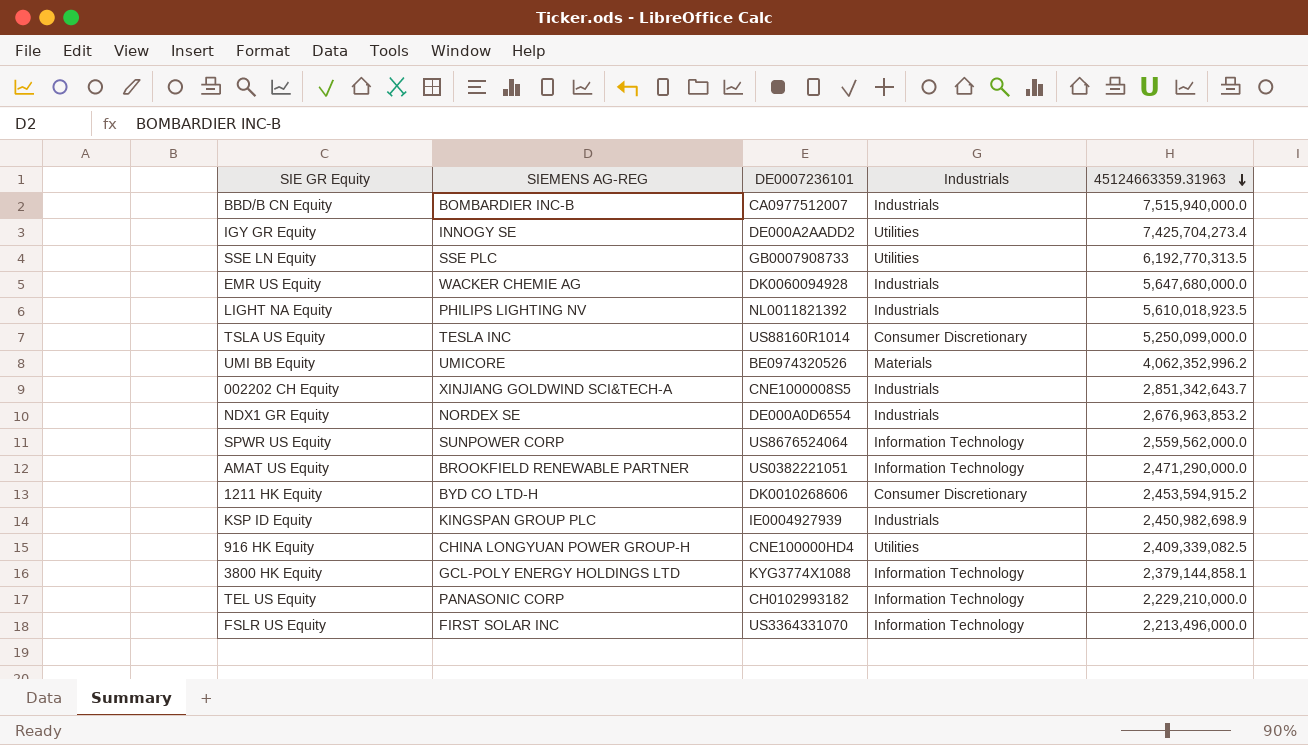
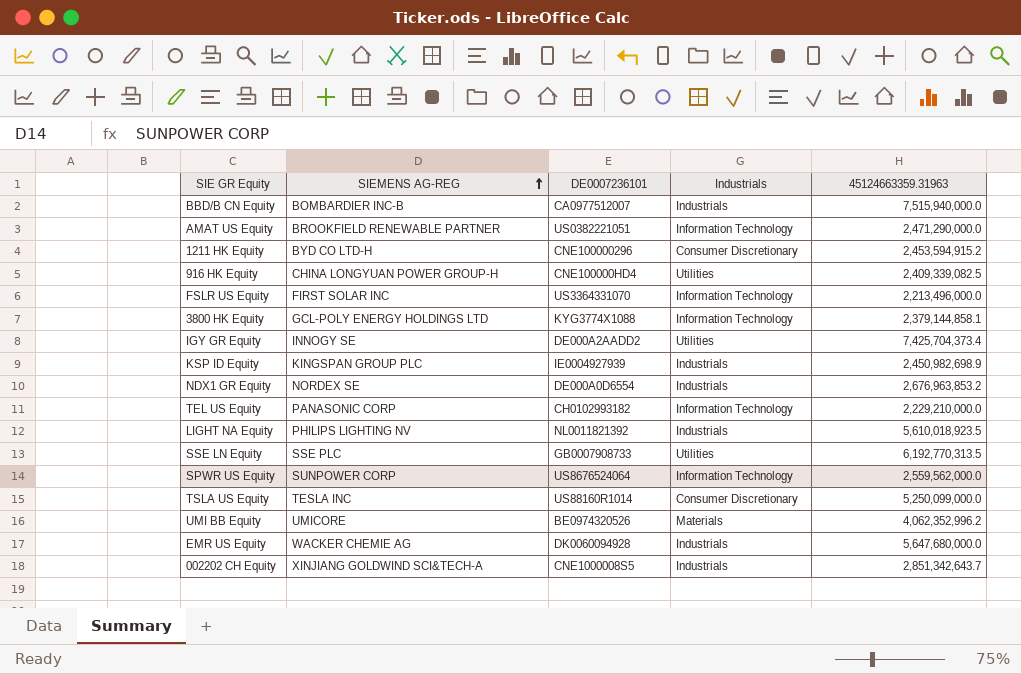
row order: 45124663359.31963 descending -> SIEMENS AG-REG ascending
1211 HK Equity | DE0007236101: DK0010268606 -> CNE100000296
IGY GR Equity | 45124663359.31963: 7,425,704,273.4 -> 7,425,704,373.4

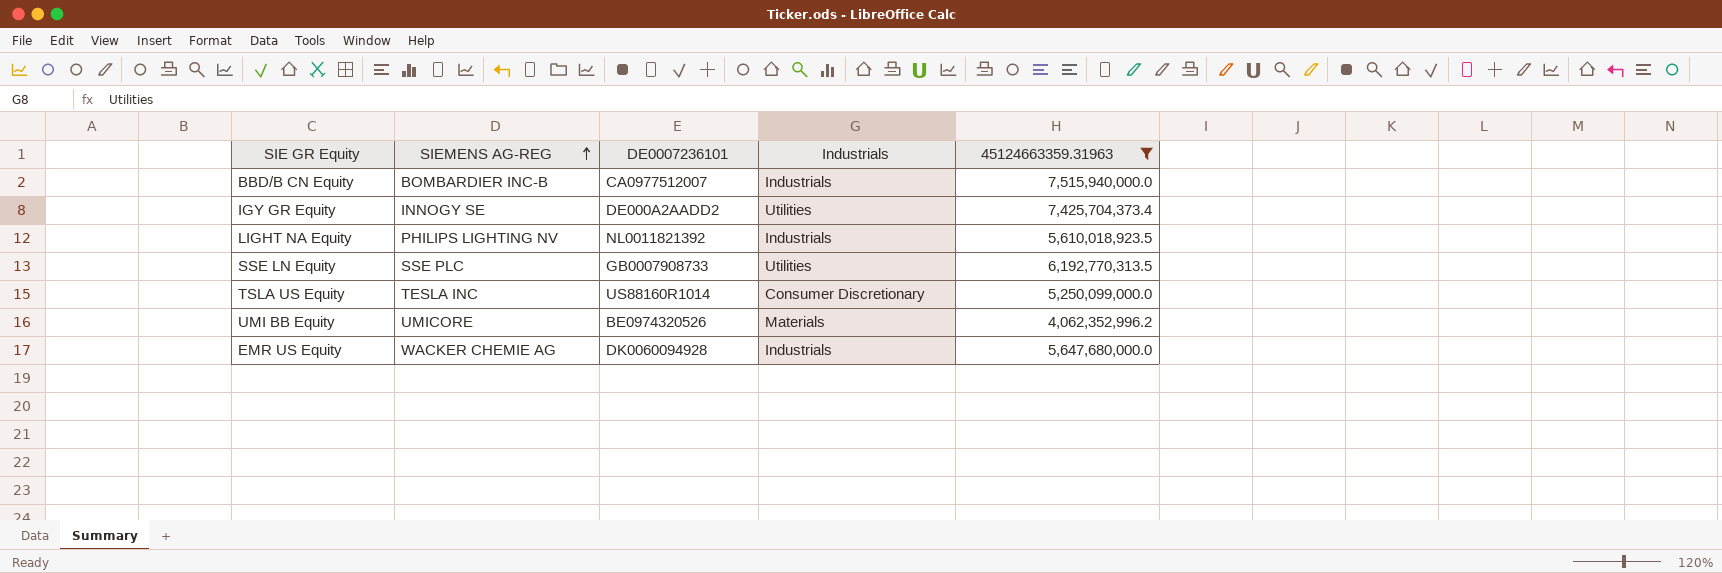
filter: none -> 45124663359.31963 >= 4,062,352,996.2

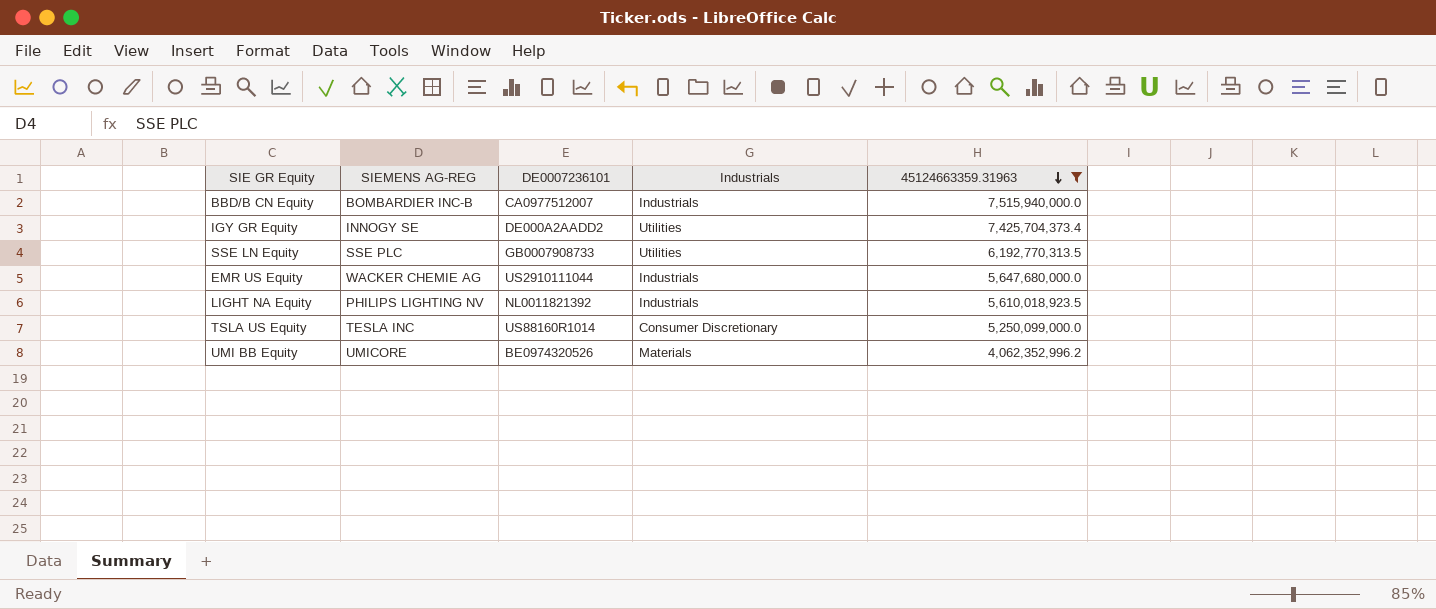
row order: SIEMENS AG-REG ascending -> 45124663359.31963 descending
EMR US Equity | DE0007236101: DK0060094928 -> US2910111044

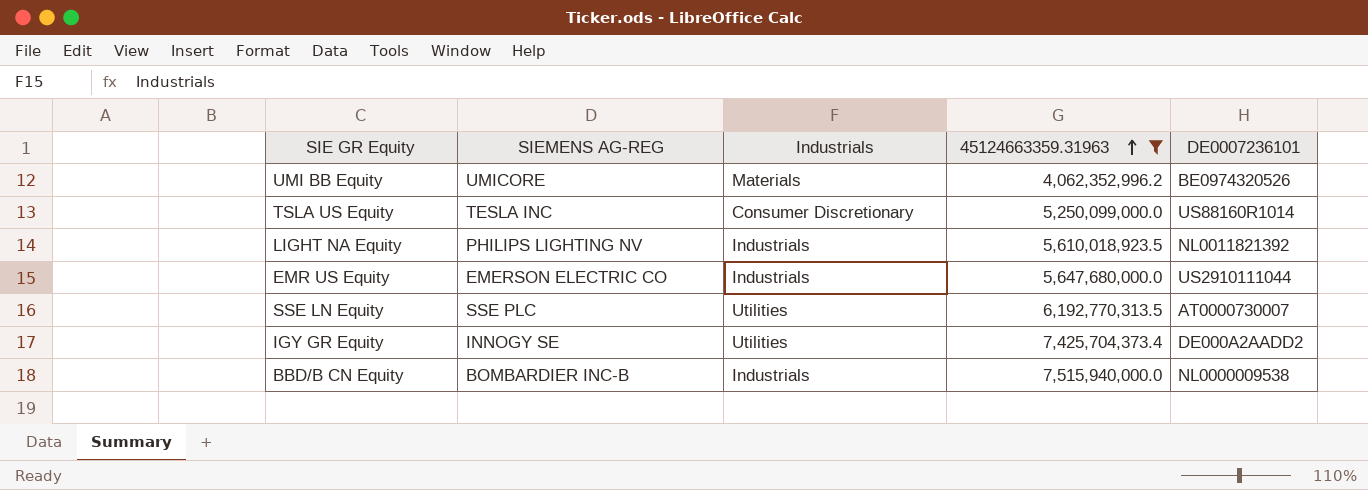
row order: 45124663359.31963 descending -> 45124663359.31963 ascending
column DE0007236101 | position: 3 -> 5
EMR US Equity | SIEMENS AG-REG: WACKER CHEMIE AG -> EMERSON ELECTRIC CO
SSE LN Equity | DE0007236101: GB0007908733 -> AT0000730007
BBD/B CN Equity | DE0007236101: CA0977512007 -> NL0000009538

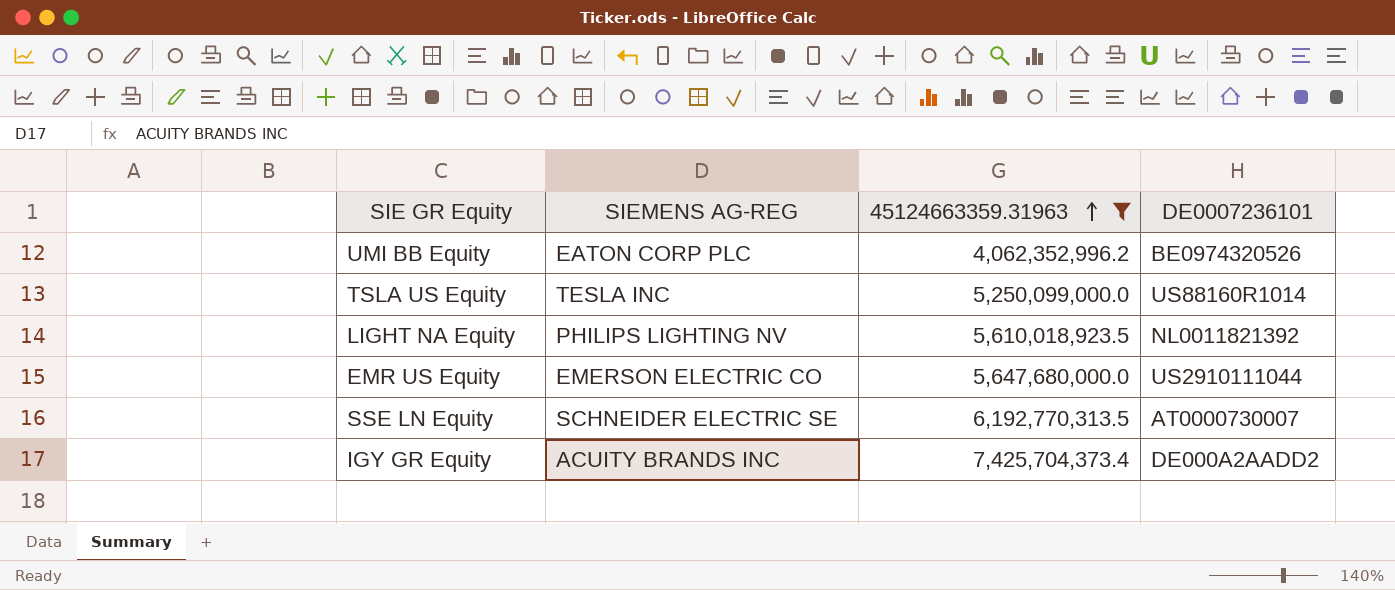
column Industrials | position: 3 -> none
row BBD/B CN Equity: BOMBARDIER INC-B | Industrials | 7,515,940,000.0 | NL0000009538 -> none
UMI BB Equity | SIEMENS AG-REG: UMICORE -> EATON CORP PLC
SSE LN Equity | SIEMENS AG-REG: SSE PLC -> SCHNEIDER ELECTRIC SE
IGY GR Equity | SIEMENS AG-REG: INNOGY SE -> ACUITY BRANDS INC

